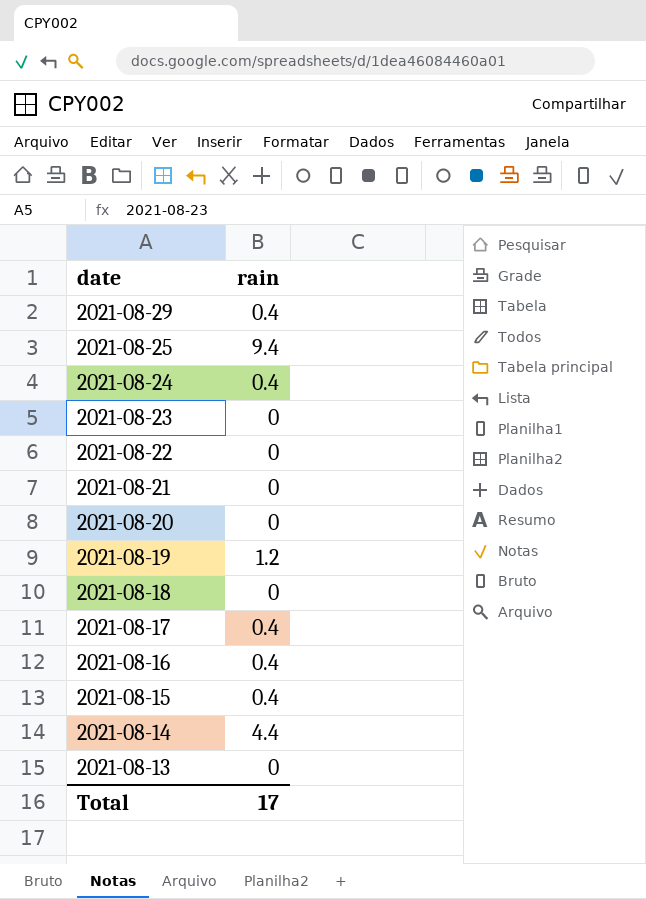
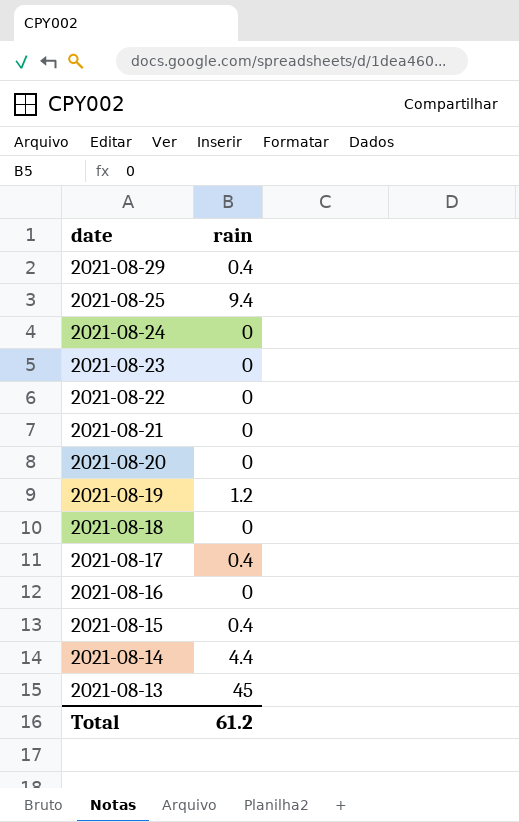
2021-08-24 | rain: 0.4 -> 0
2021-08-16 | rain: 0.4 -> 0
2021-08-13 | rain: 0 -> 45
Total | rain: 17 -> 61.2

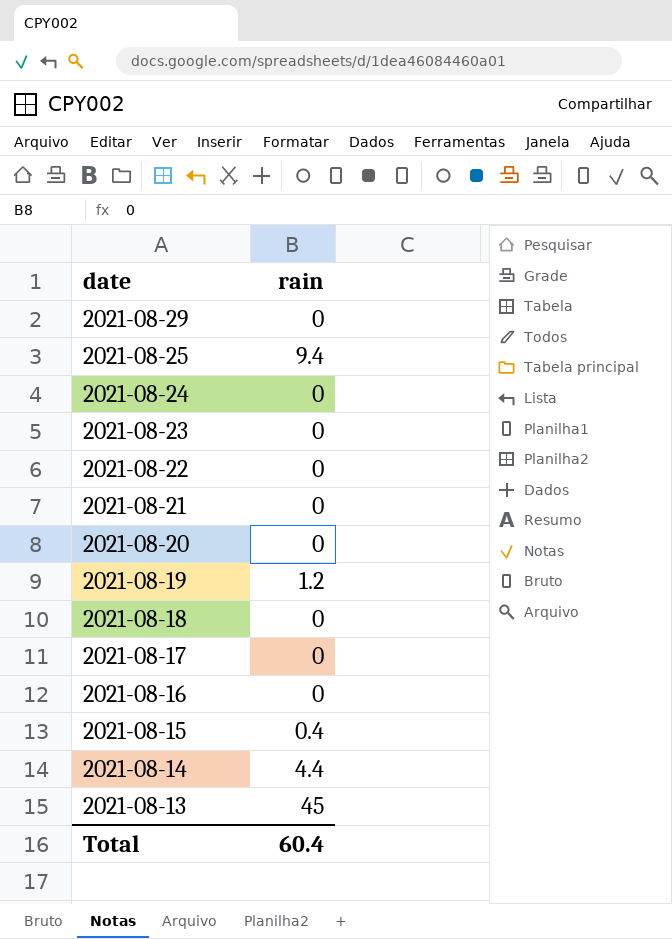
2021-08-29 | rain: 0.4 -> 0
2021-08-17 | rain: 0.4 -> 0
Total | rain: 61.2 -> 60.4

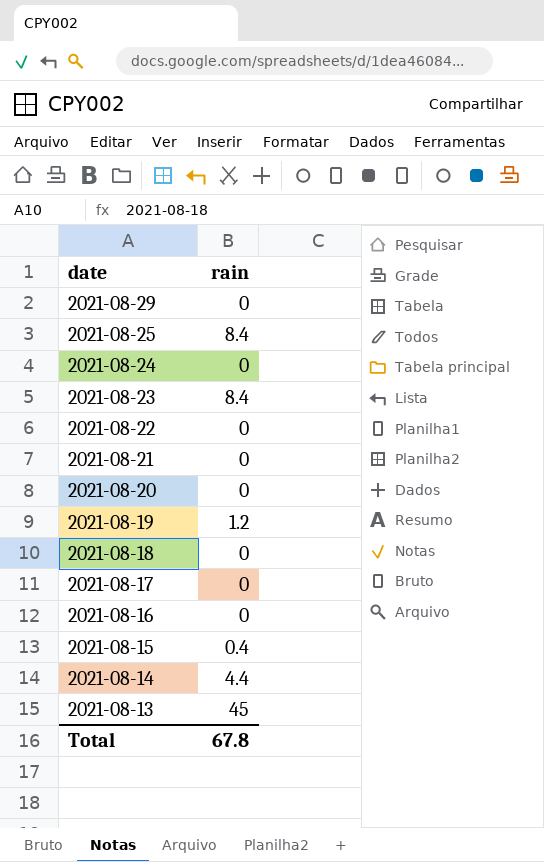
2021-08-25 | rain: 9.4 -> 8.4
2021-08-23 | rain: 0 -> 8.4
Total | rain: 60.4 -> 67.8

